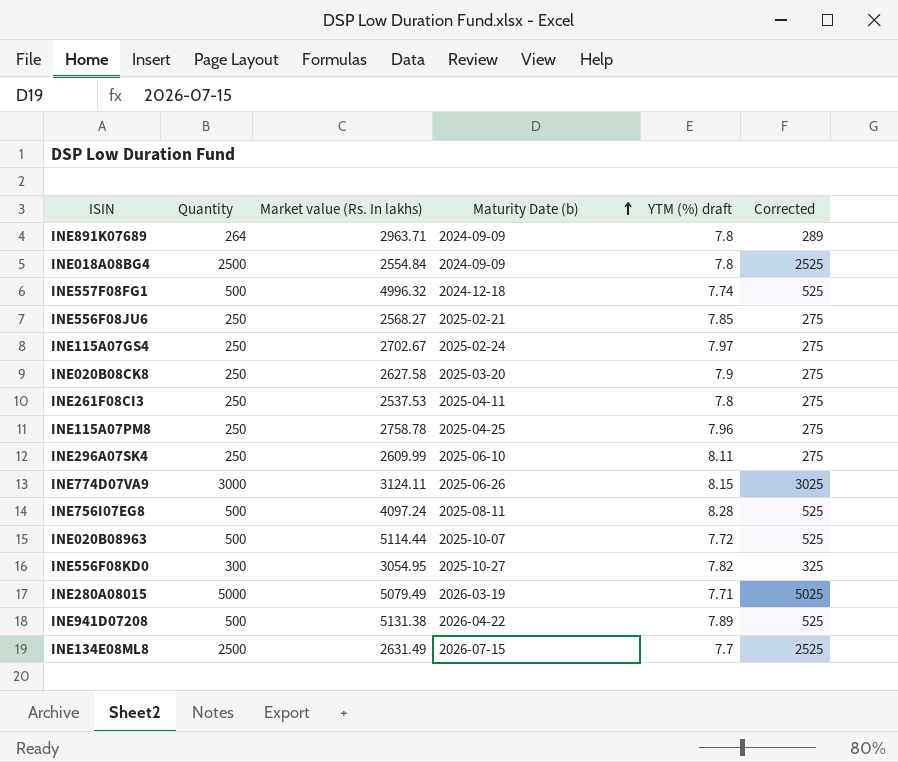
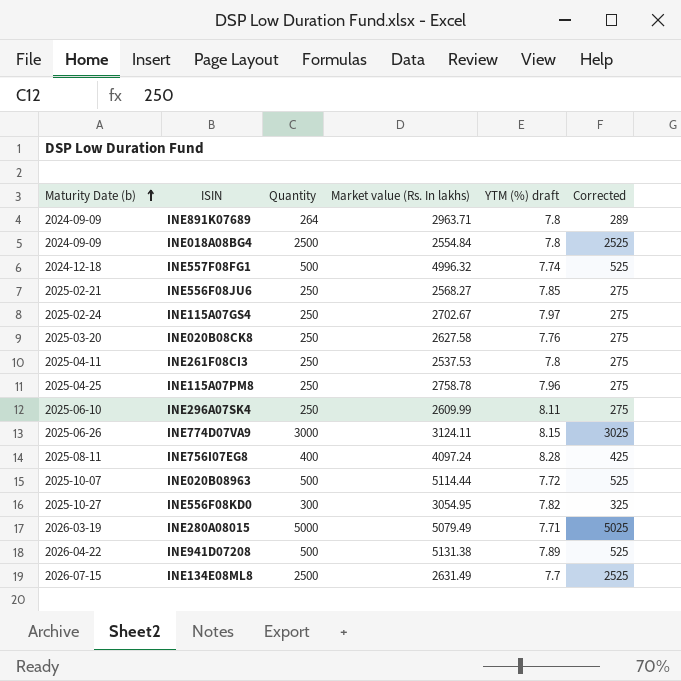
column Maturity Date (b) | position: 4 -> 1
INE020B08CK8 | YTM (%) draft: 7.9 -> 7.76
INE756I07EG8 | Quantity: 500 -> 400
INE756I07EG8 | Corrected: 525 -> 425

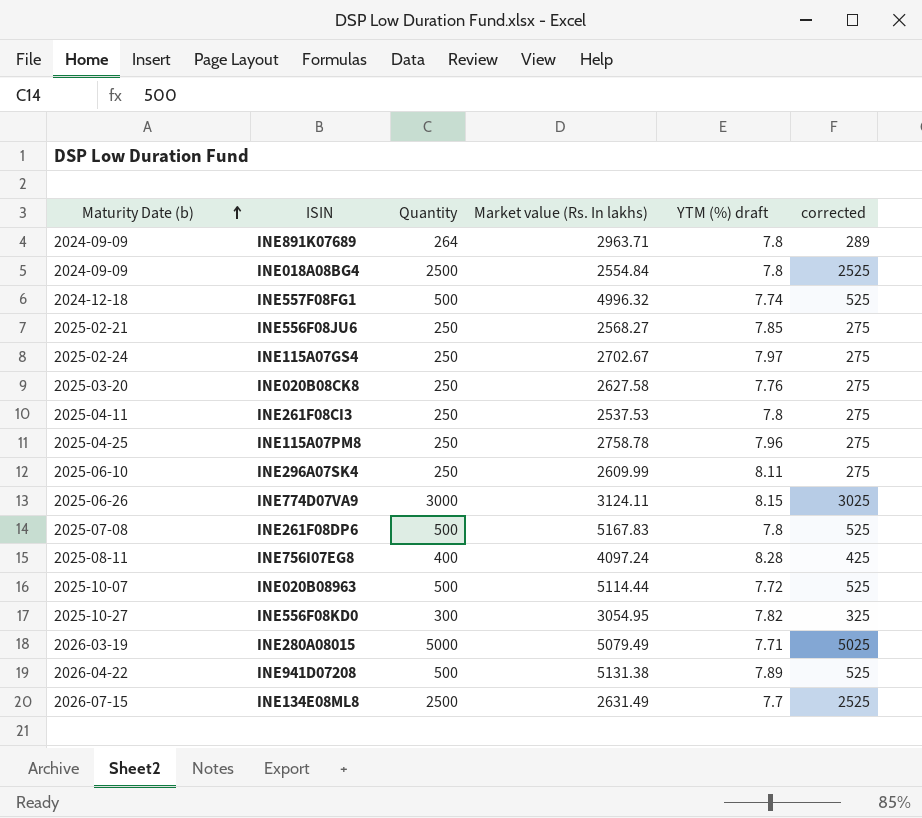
column name: Corrected -> corrected
row INE261F08DP6: none -> 2025-07-08 | 500 | 5167.83 | 7.8 | 525

